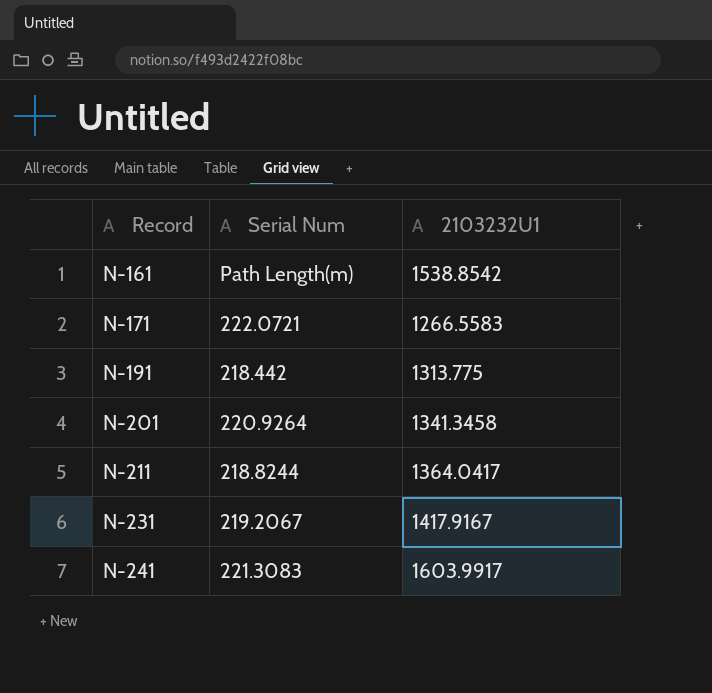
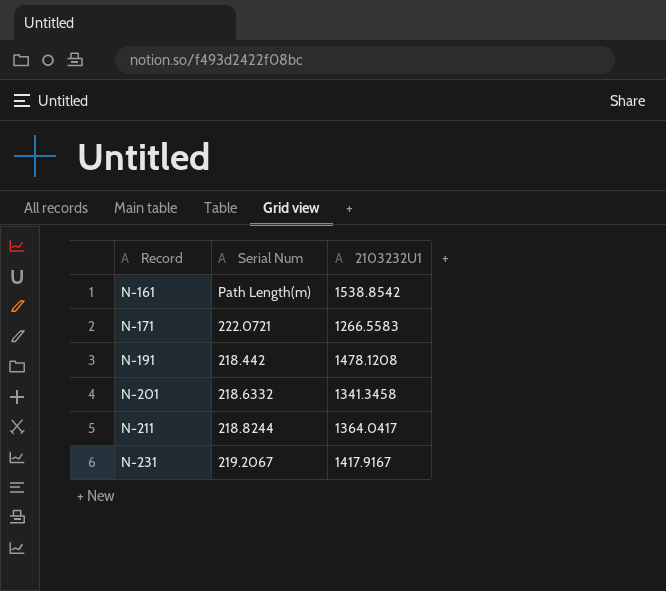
row N-241: 221.3083 | 1603.9917 -> none
N-191 | 2103232U1: 1313.775 -> 1478.1208
N-201 | Serial Num: 220.9264 -> 218.6332

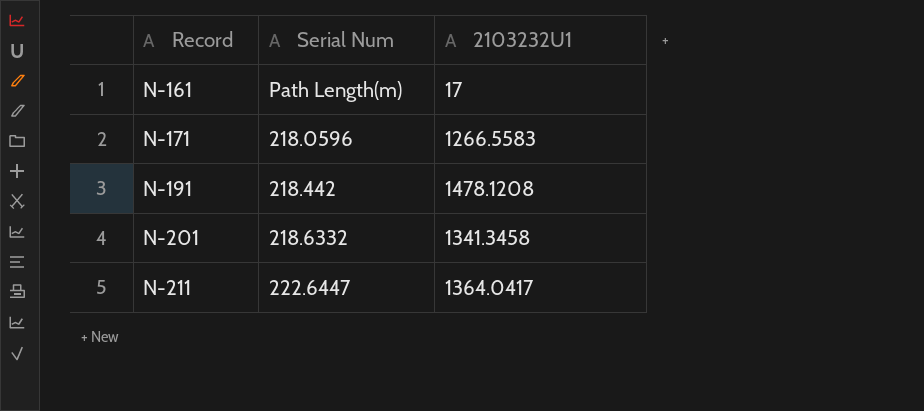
row N-231: 219.2067 | 1417.9167 -> none
N-161 | 2103232U1: 1538.8542 -> 17
N-171 | Serial Num: 222.0721 -> 218.0596
N-211 | Serial Num: 218.8244 -> 222.6447

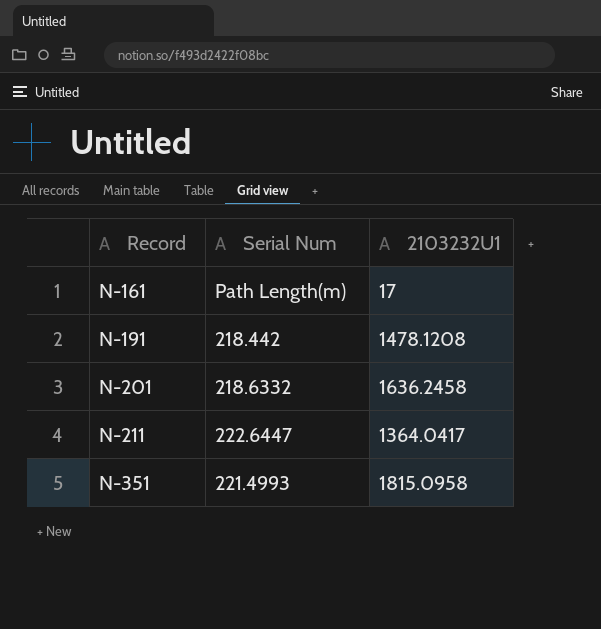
row N-171: 218.0596 | 1266.5583 -> none
N-201 | 2103232U1: 1341.3458 -> 1636.2458
row N-351: none -> 221.4993 | 1815.0958

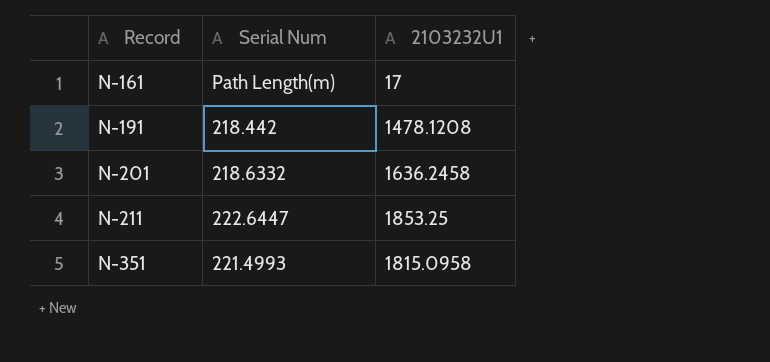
N-211 | 2103232U1: 1364.0417 -> 1853.25

